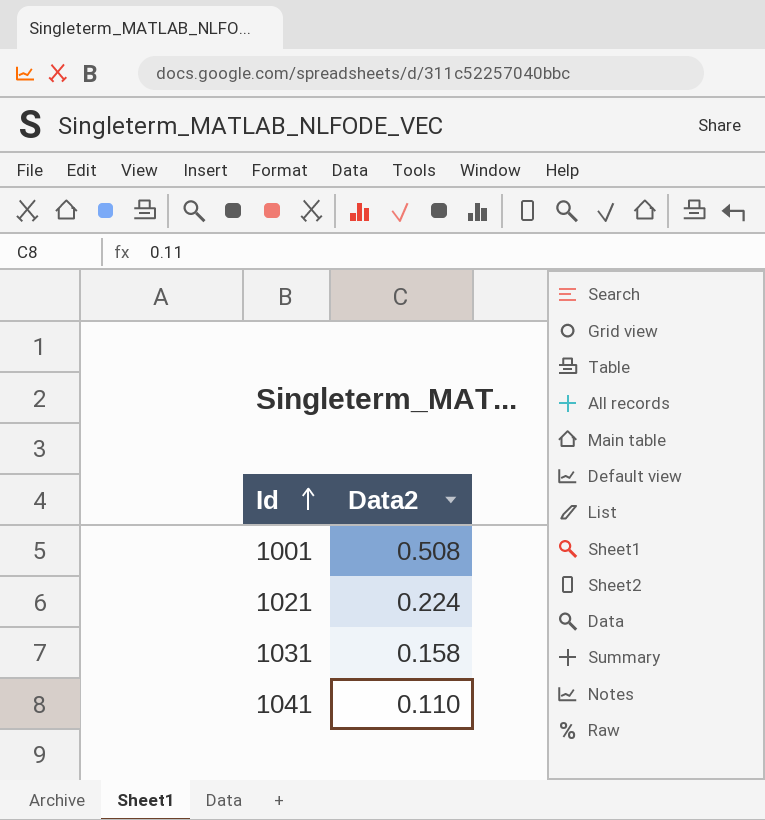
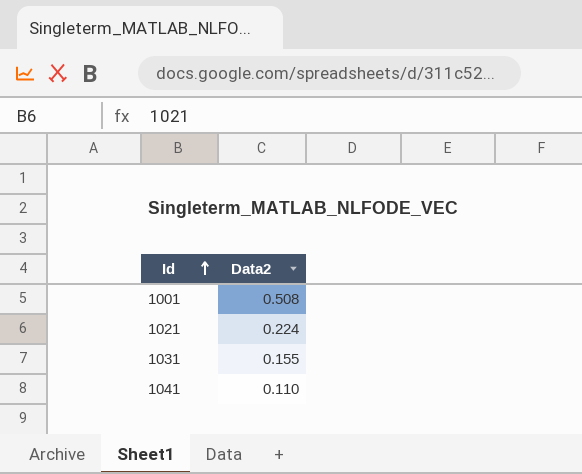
1031 | Data2: 0.158 -> 0.155

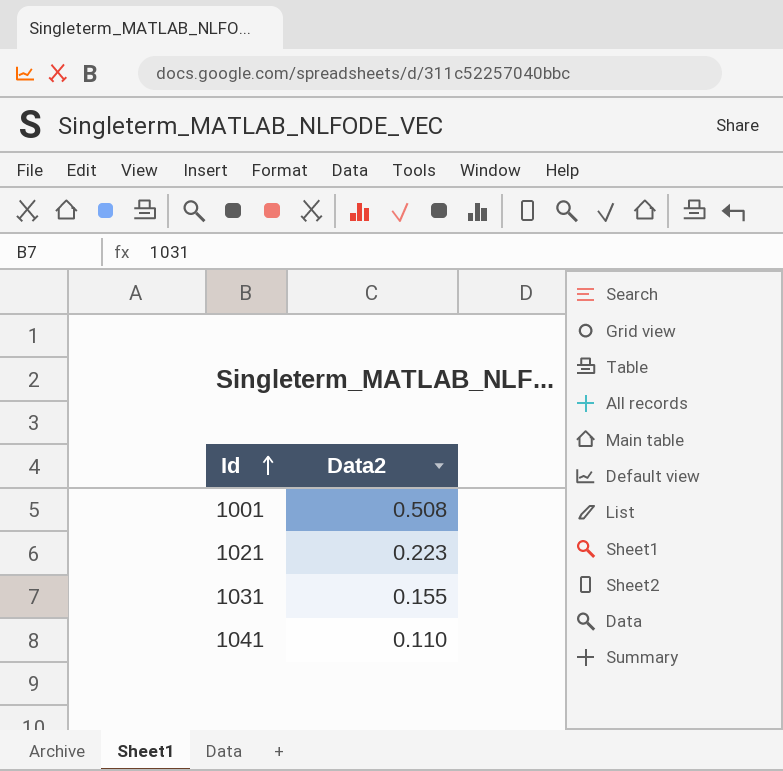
1021 | Data2: 0.224 -> 0.223

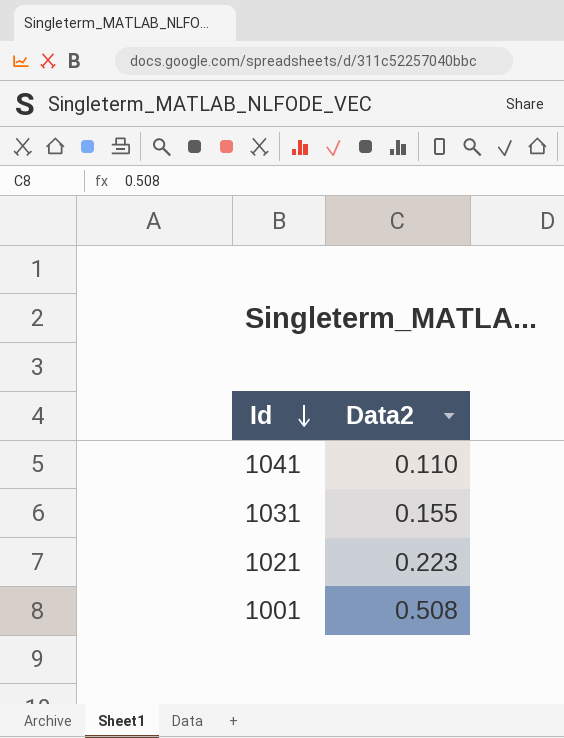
row order: Id ascending -> Id descending

